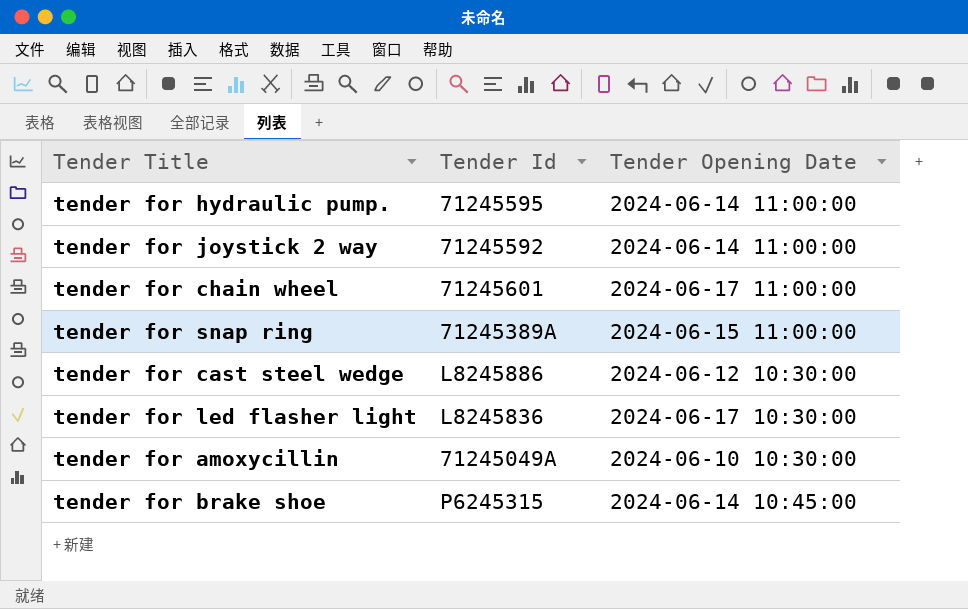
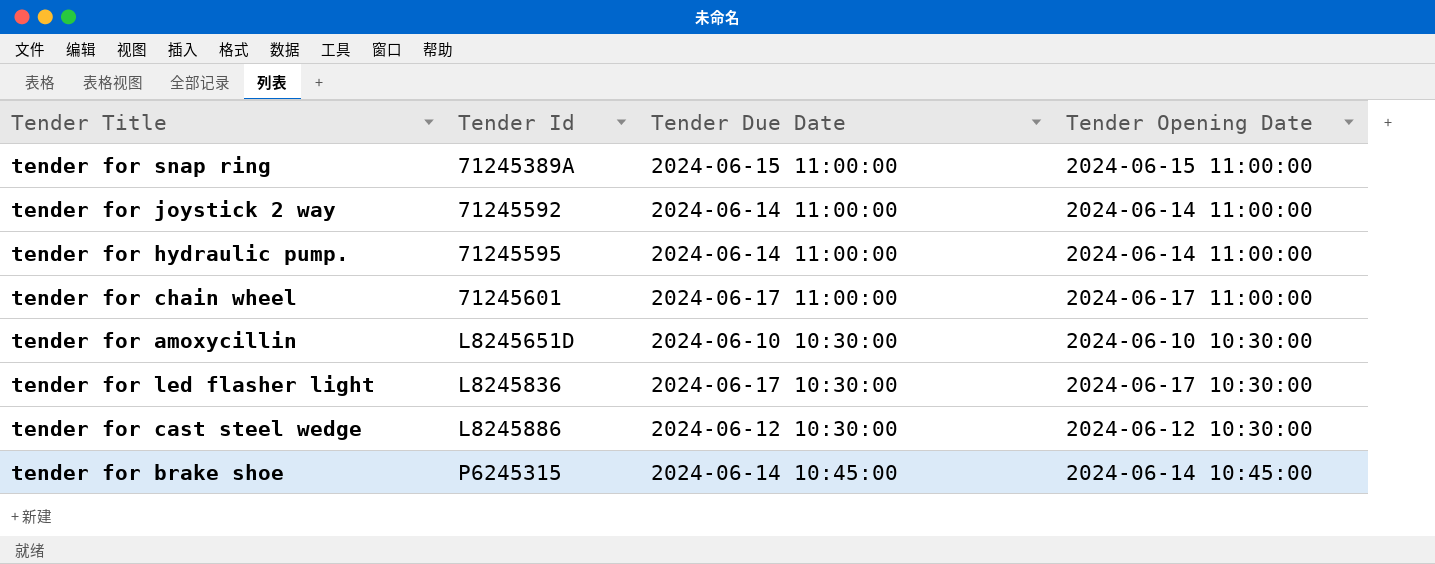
row order: none -> Tender Id ascending
column Tender Due Date | position: none -> 3
tender for amoxycillin | Tender Id: 71245049A -> L8245651D

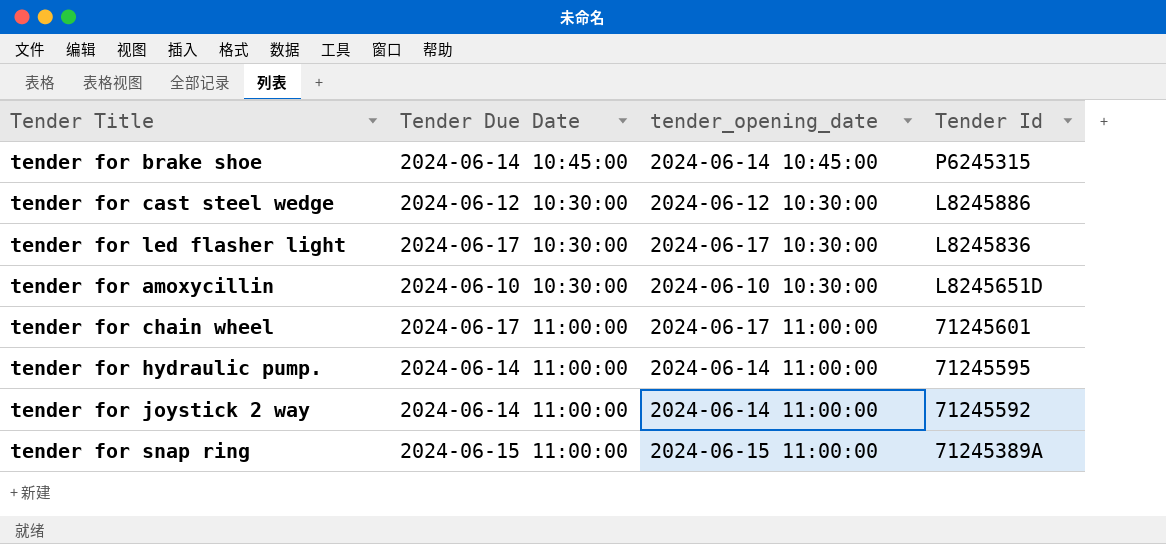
row order: Tender Id ascending -> Tender Id descending
column name: Tender Opening Date -> tender_opening_date
column Tender Id | position: 2 -> 4

